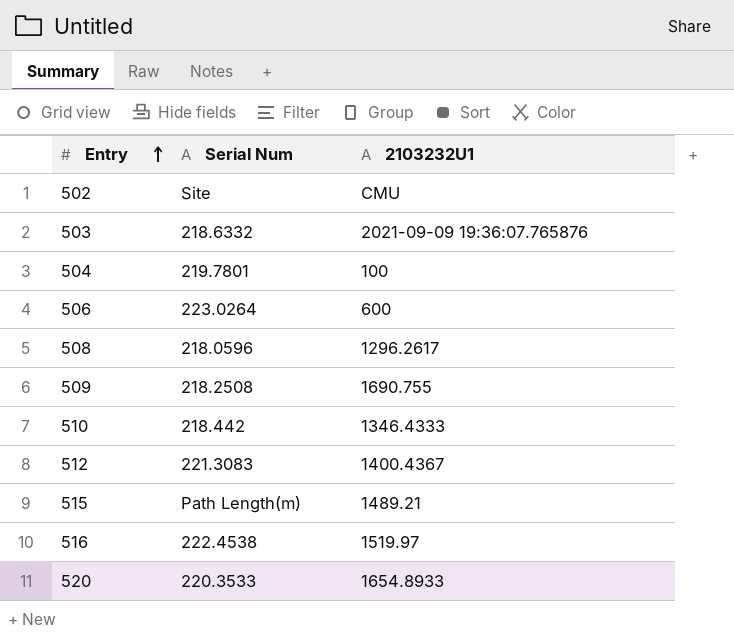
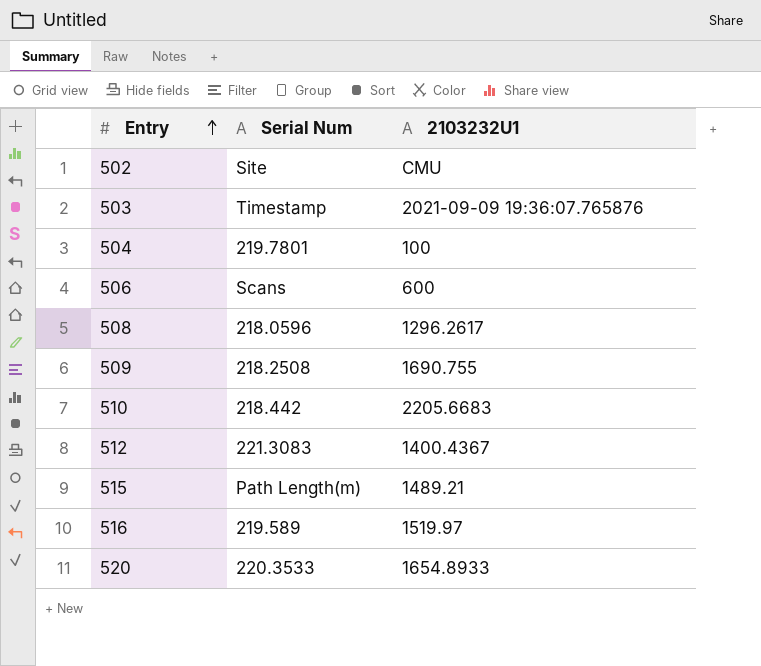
503 | Serial Num: 218.6332 -> Timestamp
506 | Serial Num: 223.0264 -> Scans
510 | 2103232U1: 1346.4333 -> 2205.6683
516 | Serial Num: 222.4538 -> 219.589

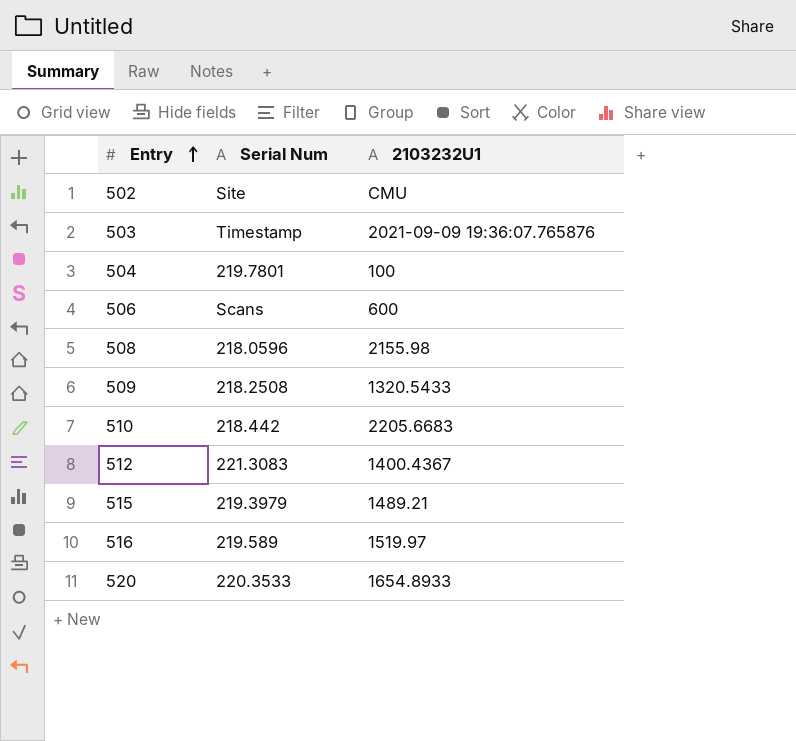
508 | 2103232U1: 1296.2617 -> 2155.98
509 | 2103232U1: 1690.755 -> 1320.5433
515 | Serial Num: Path Length(m) -> 219.3979

